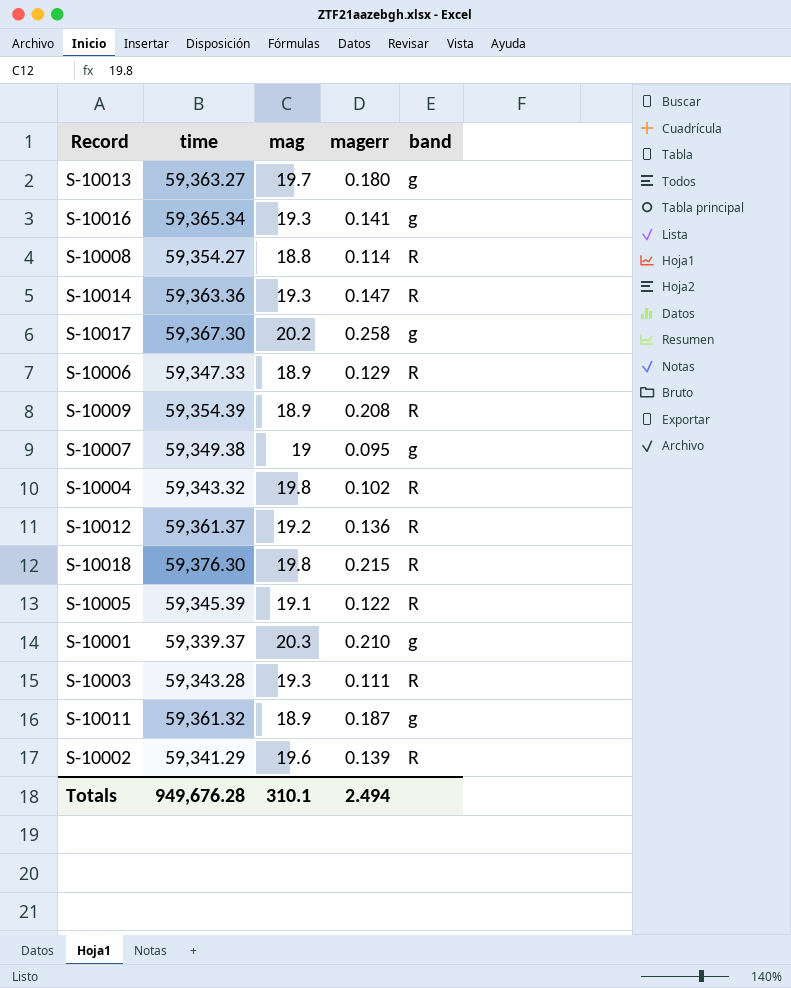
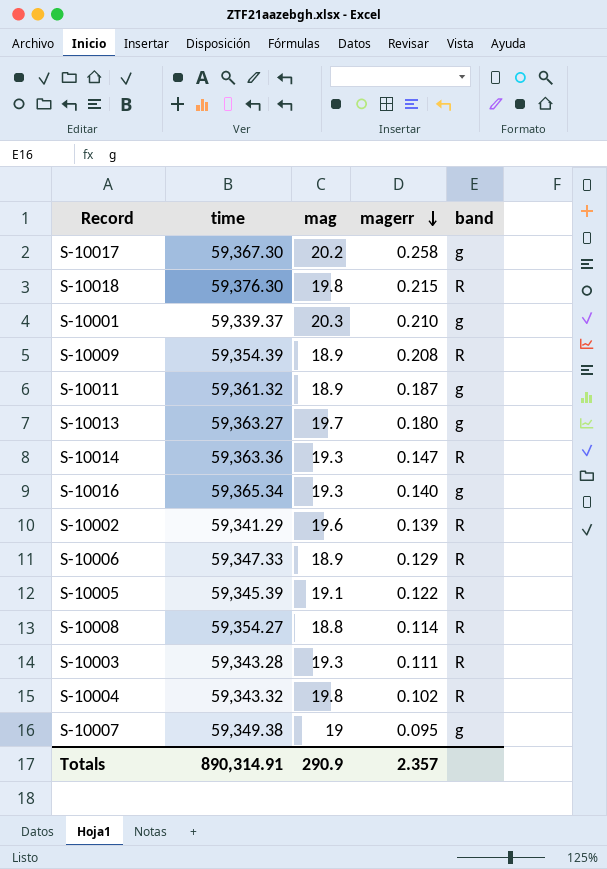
row order: none -> magerr descending
row S-10012: 59,361.37 | 19.2 | 0.136 | R -> none
S-10016 | magerr: 0.141 -> 0.140
Totals | time: 949,676.28 -> 890,314.91
Totals | mag: 310.1 -> 290.9
Totals | magerr: 2.494 -> 2.357

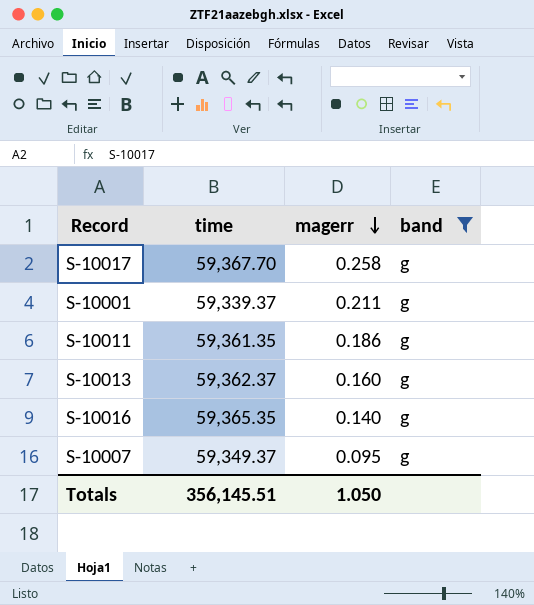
filter: none -> band = g
column mag | position: 3 -> none
S-10017 | time: 59,367.30 -> 59,367.70
S-10001 | magerr: 0.210 -> 0.211
S-10011 | time: 59,361.32 -> 59,361.35
S-10011 | magerr: 0.187 -> 0.186
S-10013 | time: 59,363.27 -> 59,362.37
S-10013 | magerr: 0.180 -> 0.160
S-10016 | time: 59,365.34 -> 59,365.35
S-10007 | time: 59,349.38 -> 59,349.37
Totals | time: 890,314.91 -> 356,145.51
Totals | magerr: 2.357 -> 1.050

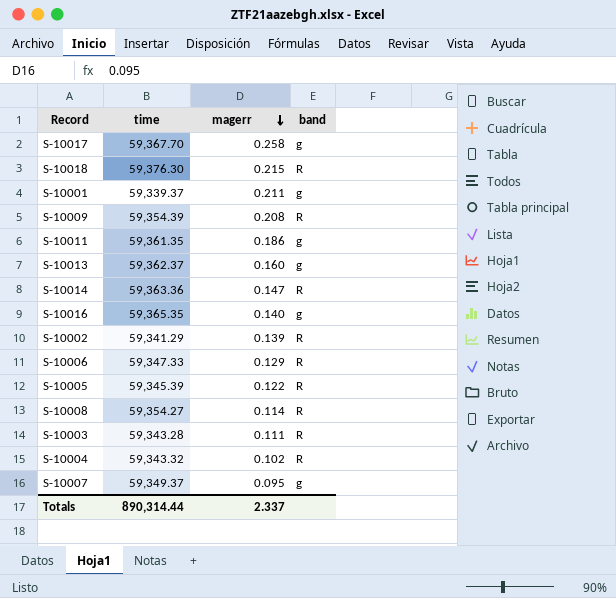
filter: band = g -> none
Totals | time: 356,145.51 -> 890,314.44
Totals | magerr: 1.050 -> 2.337

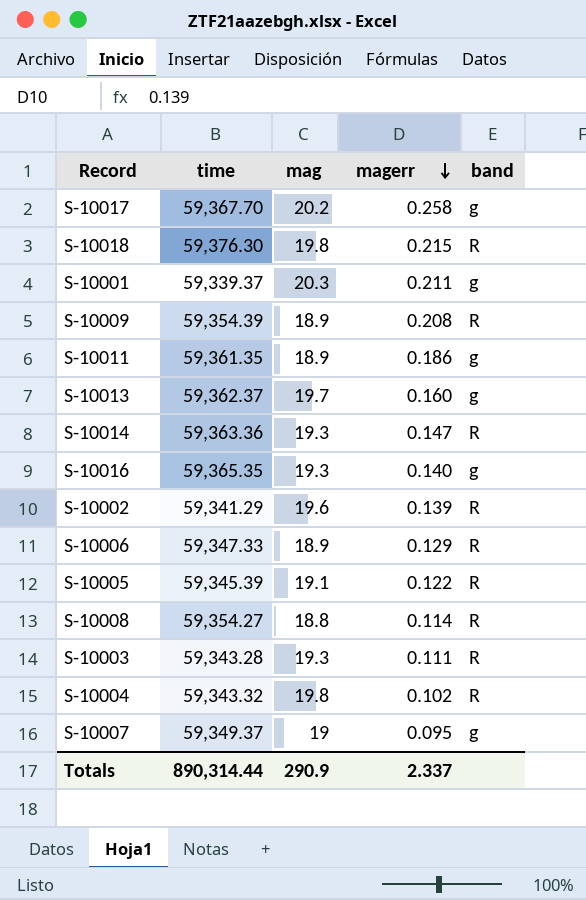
column mag | position: none -> 3

